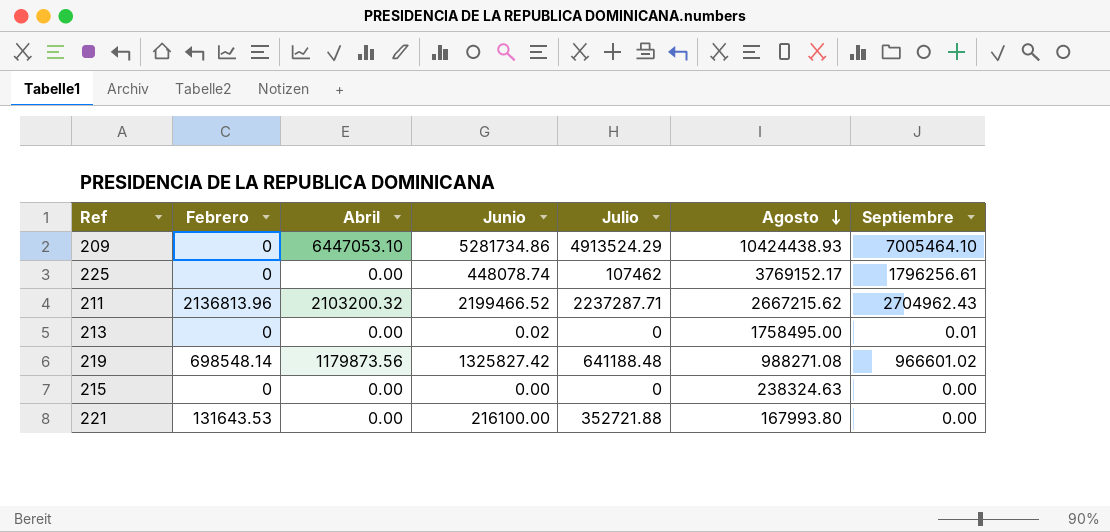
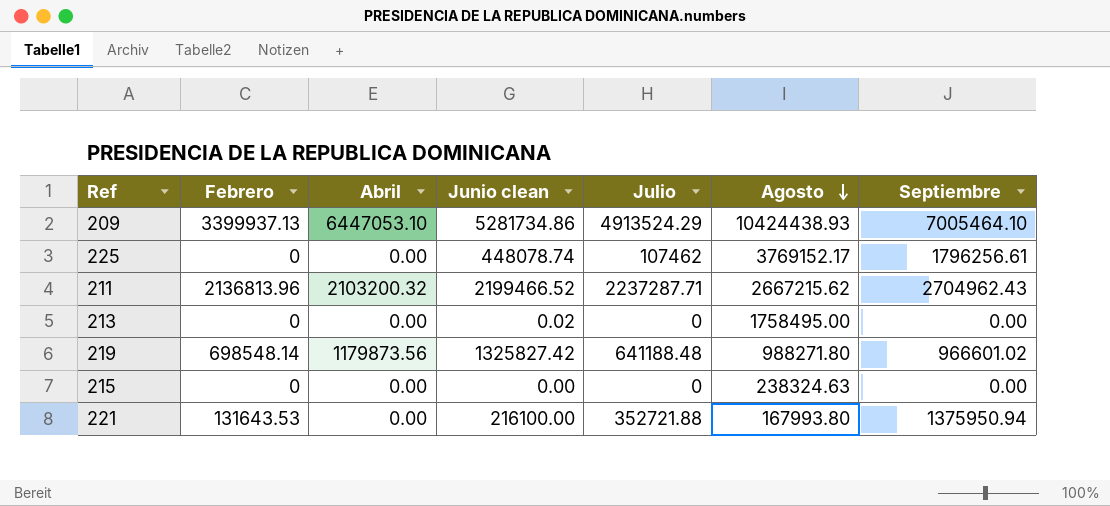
column name: Junio -> Junio clean
209 | Febrero: 0 -> 3399937.13
213 | Septiembre: 0.01 -> 0.00
219 | Agosto: 988271.08 -> 988271.80
221 | Septiembre: 0.00 -> 1375950.94

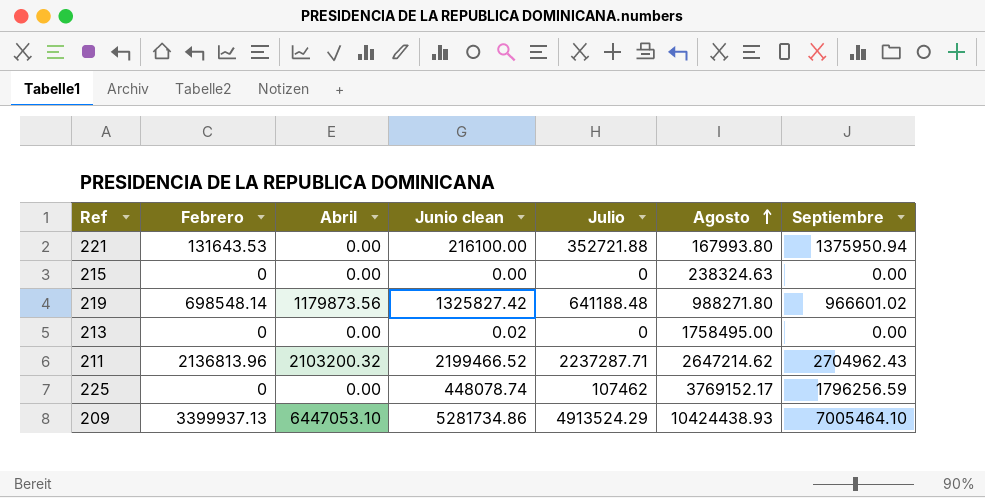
row order: Agosto descending -> Agosto ascending
211 | Agosto: 2667215.62 -> 2647214.62
225 | Septiembre: 1796256.61 -> 1796256.59

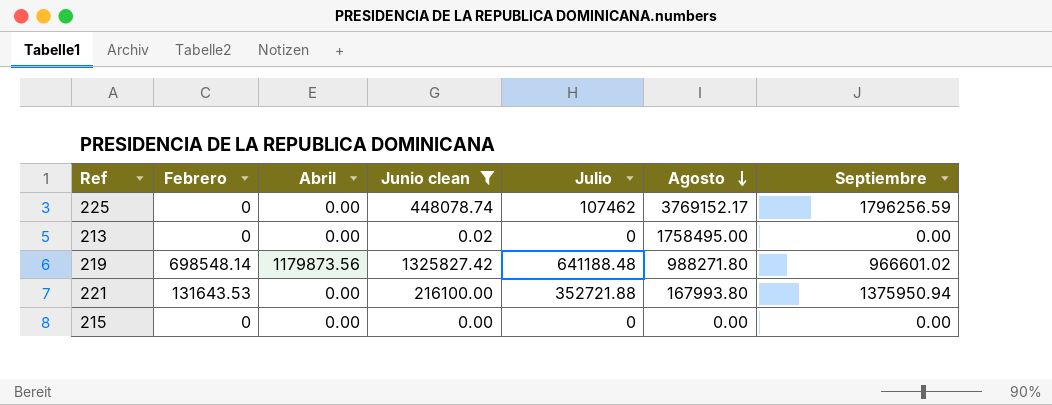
filter: none -> Junio clean <= 1325827.42
row order: Agosto ascending -> Agosto descending
215 | Agosto: 238324.63 -> 0.00

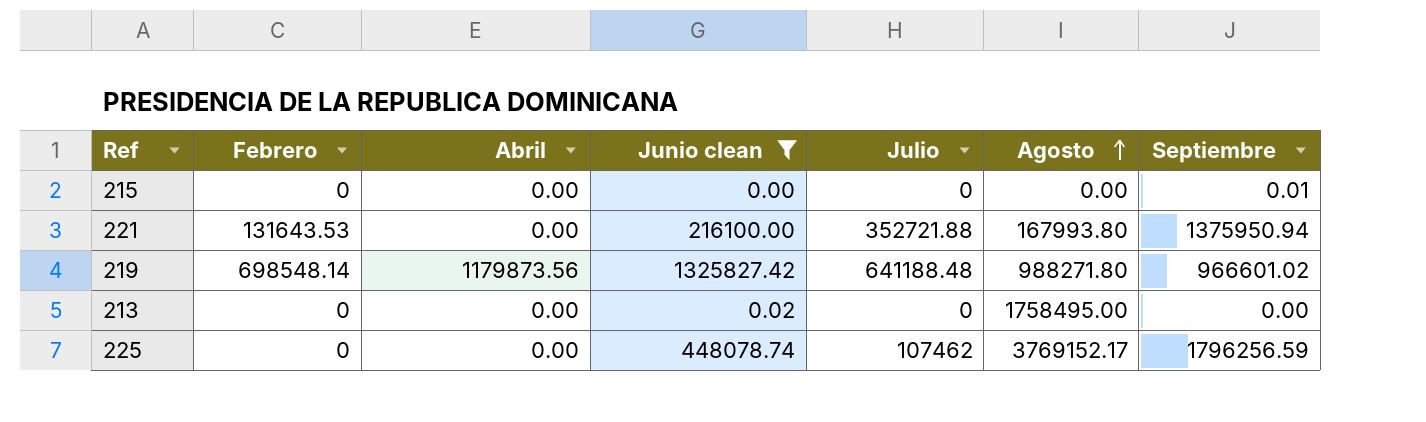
row order: Agosto descending -> Agosto ascending
215 | Septiembre: 0.00 -> 0.01

